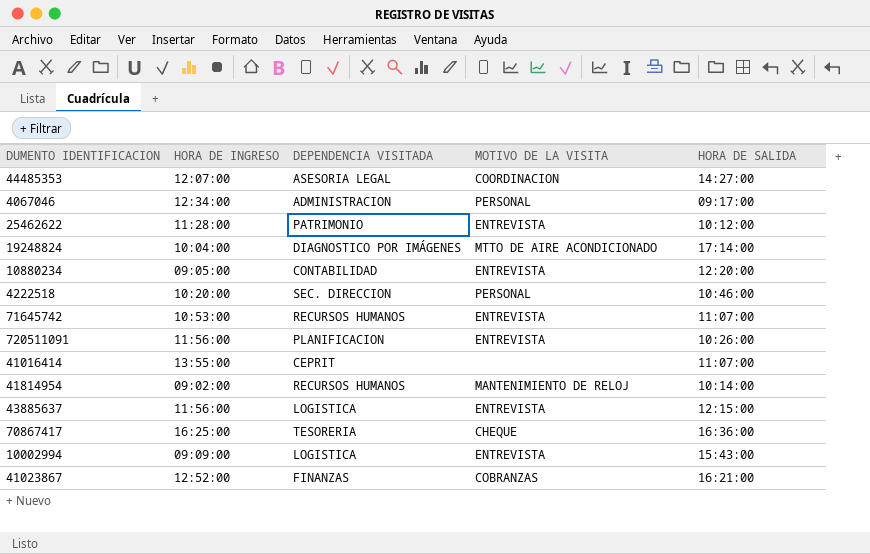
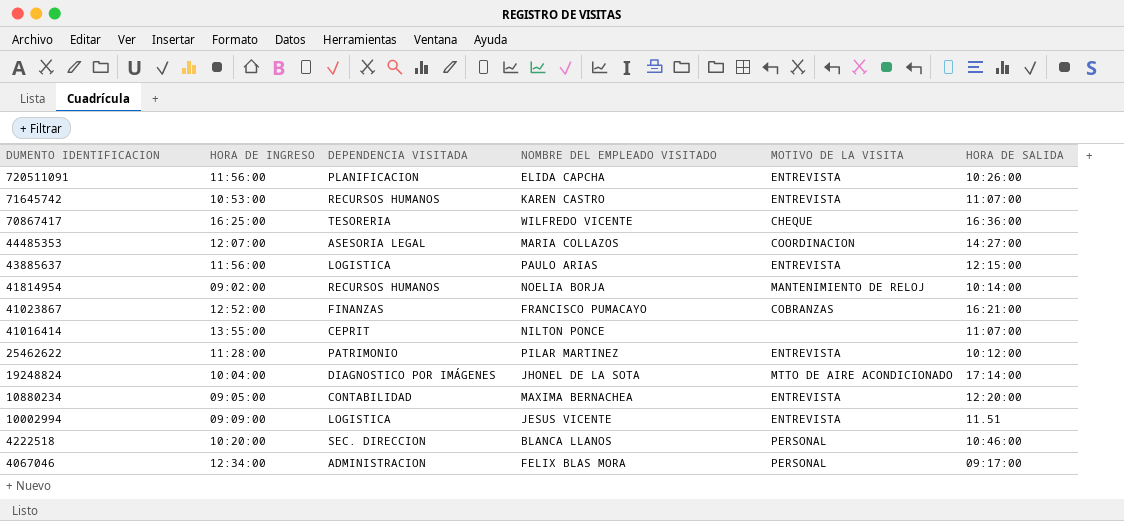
row order: none -> DUMENTO IDENTIFICACION descending
column NOMBRE DEL EMPLEADO VISITADO | position: none -> 4
10002994 | HORA DE SALIDA: 15:43:00 -> 11.51

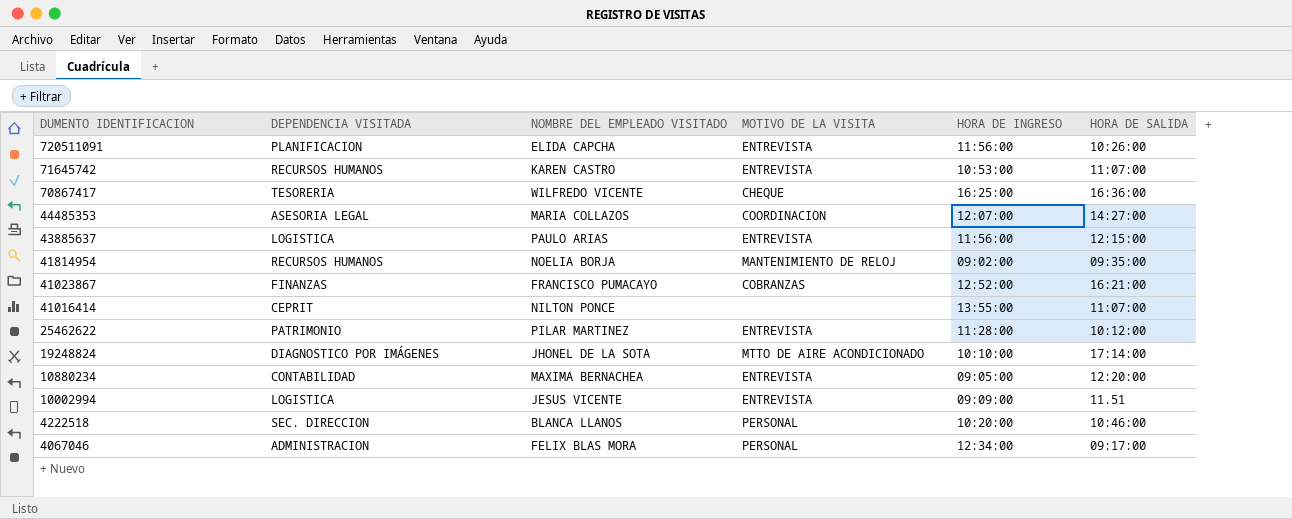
column HORA DE INGRESO | position: 2 -> 5
41814954 | HORA DE SALIDA: 10:14:00 -> 09:35:00
19248824 | HORA DE INGRESO: 10:04:00 -> 10:10:00

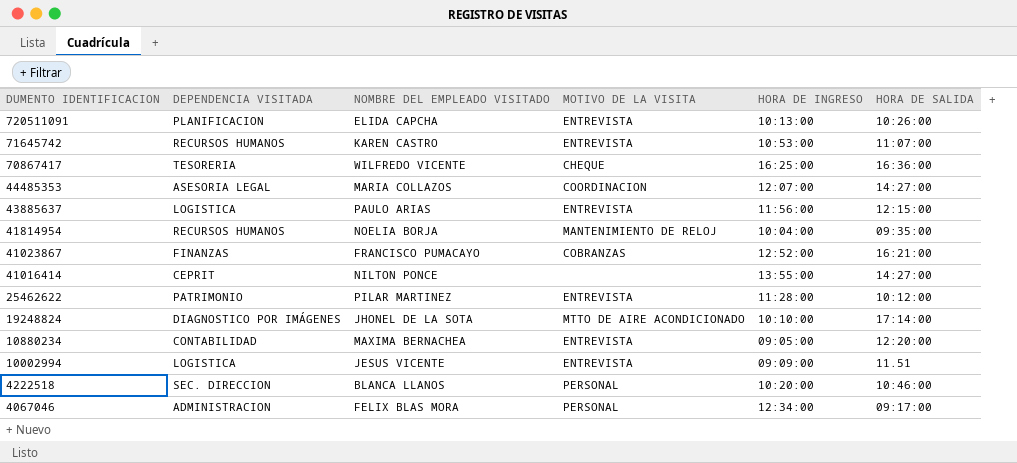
720511091 | HORA DE INGRESO: 11:56:00 -> 10:13:00
41814954 | HORA DE INGRESO: 09:02:00 -> 10:04:00
41016414 | HORA DE SALIDA: 11:07:00 -> 14:27:00

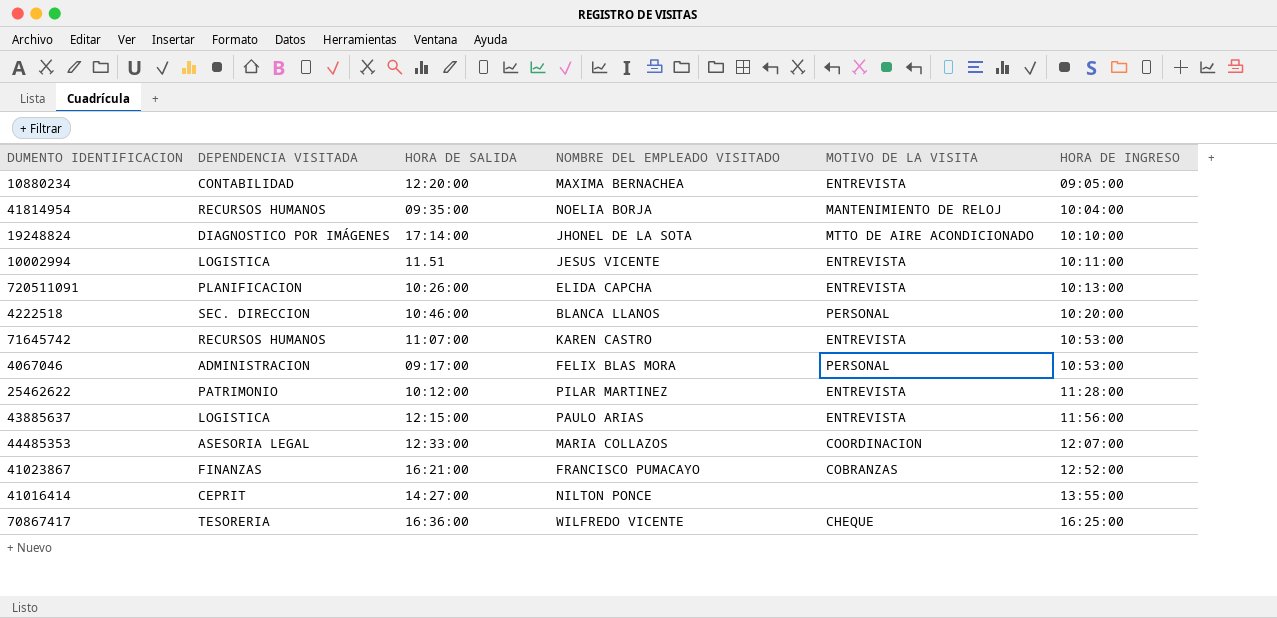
row order: DUMENTO IDENTIFICACION descending -> HORA DE INGRESO ascending
column HORA DE SALIDA | position: 6 -> 3
10002994 | HORA DE INGRESO: 09:09:00 -> 10:11:00
4067046 | HORA DE INGRESO: 12:34:00 -> 10:53:00
44485353 | HORA DE SALIDA: 14:27:00 -> 12:33:00

